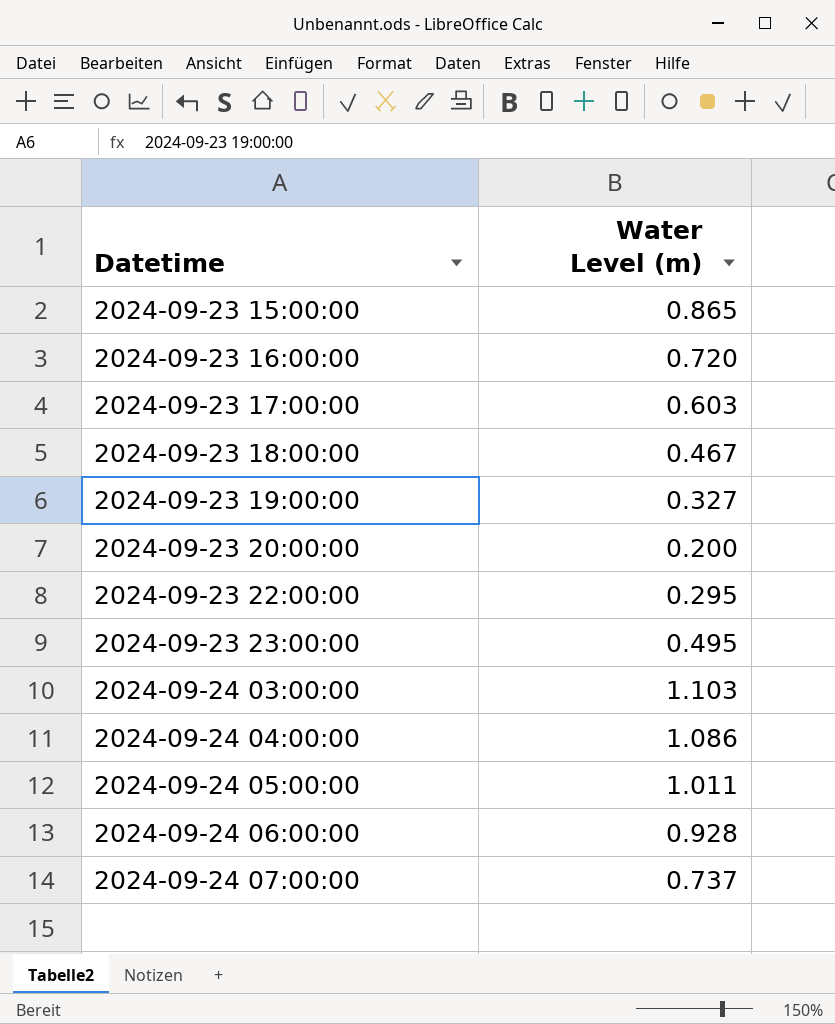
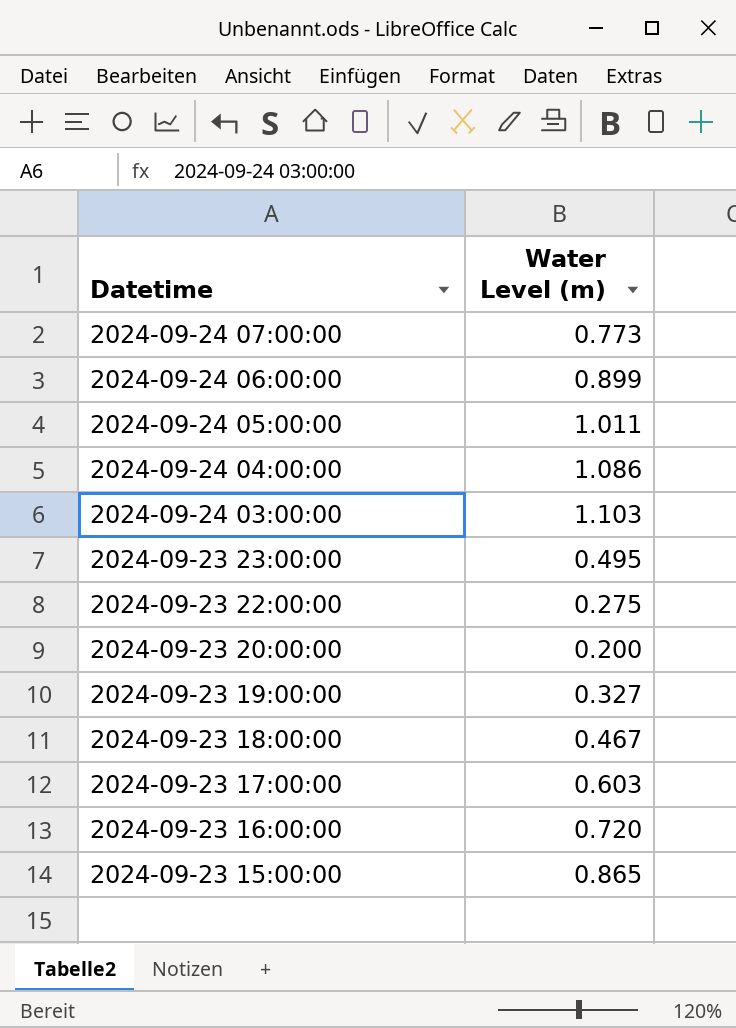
row order: Datetime ascending -> Datetime descending
2024-09-24 07:00:00 | Water Level (m): 0.737 -> 0.773
2024-09-24 06:00:00 | Water Level (m): 0.928 -> 0.899
2024-09-23 22:00:00 | Water Level (m): 0.295 -> 0.275

